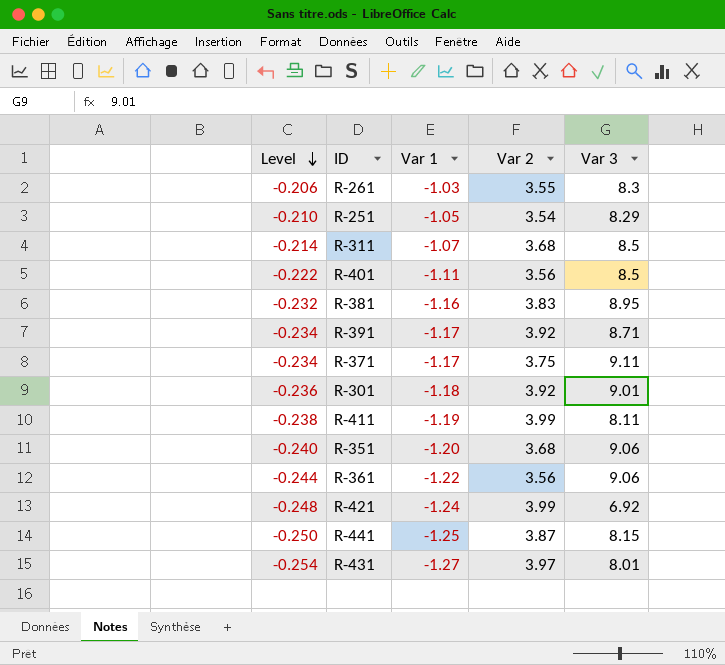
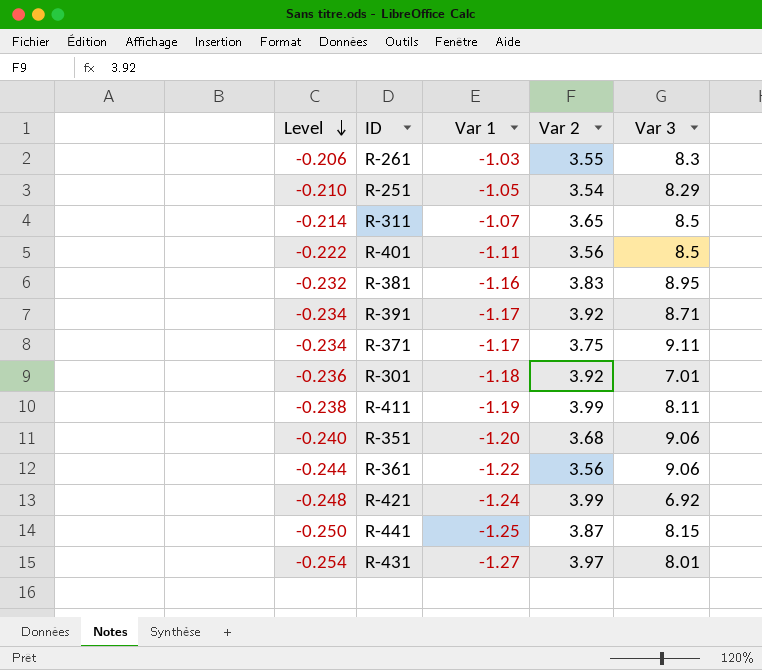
R-311 | Var 2: 3.68 -> 3.65
R-301 | Var 3: 9.01 -> 7.01

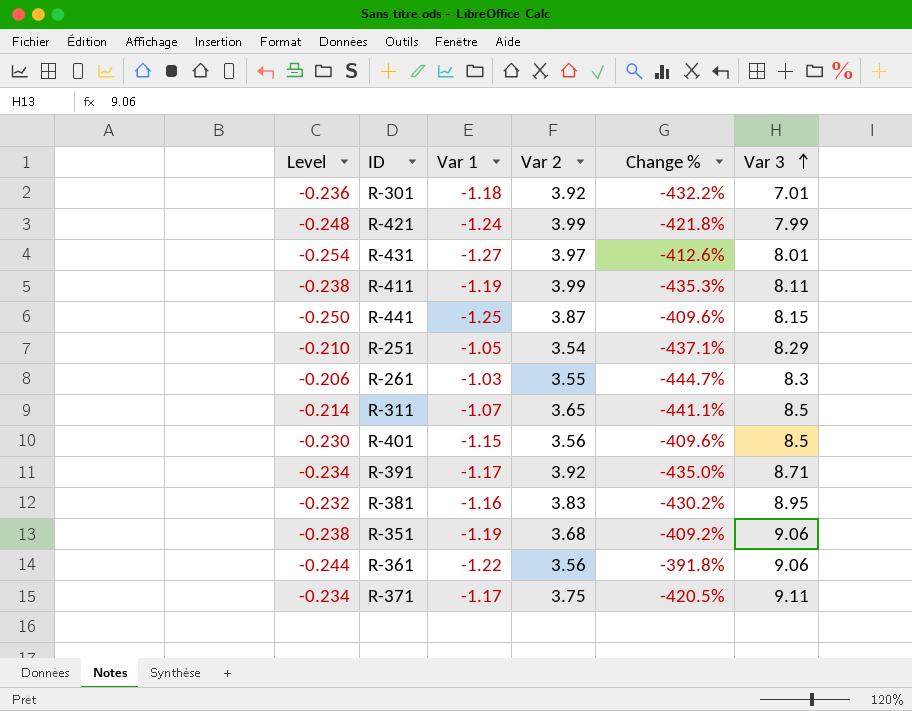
row order: Level descending -> Var 3 ascending
column Change % | formula: none -> ([Var 2] - [Var 1]) / [Var 1]
R-421 | Var 3: 6.92 -> 7.99
R-401 | Level: -0.222 -> -0.230
R-401 | Var 1: -1.11 -> -1.15
R-351 | Level: -0.240 -> -0.238
R-351 | Var 1: -1.20 -> -1.19

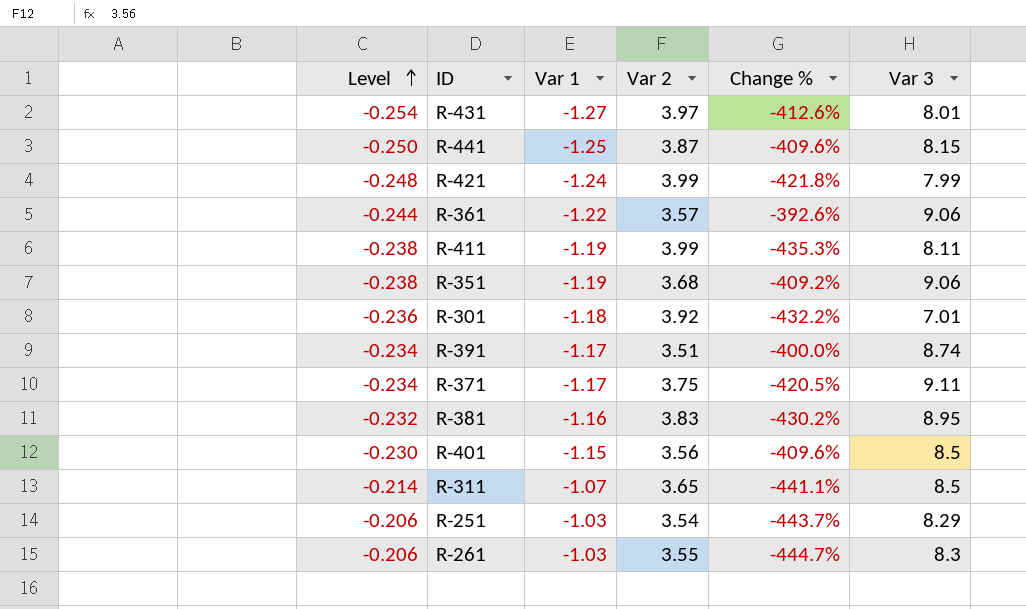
row order: Var 3 ascending -> Level ascending
R-361 | Var 2: 3.56 -> 3.57
R-361 | Change %: -391.8% -> -392.6%
R-391 | Var 2: 3.92 -> 3.51
R-391 | Change %: -435.0% -> -400.0%
R-391 | Var 3: 8.71 -> 8.74
R-251 | Level: -0.210 -> -0.206
R-251 | Var 1: -1.05 -> -1.03
R-251 | Change %: -437.1% -> -443.7%

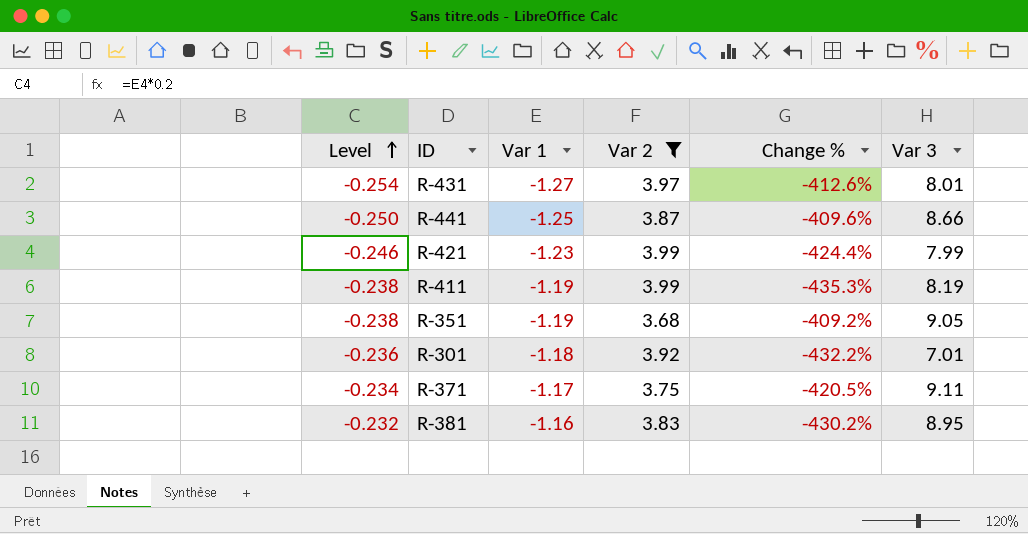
filter: none -> Var 2 >= 3.68
R-441 | Var 3: 8.15 -> 8.66
R-421 | Level: -0.248 -> -0.246
R-421 | Var 1: -1.24 -> -1.23
R-421 | Change %: -421.8% -> -424.4%
R-411 | Var 3: 8.11 -> 8.19
R-351 | Var 3: 9.06 -> 9.05

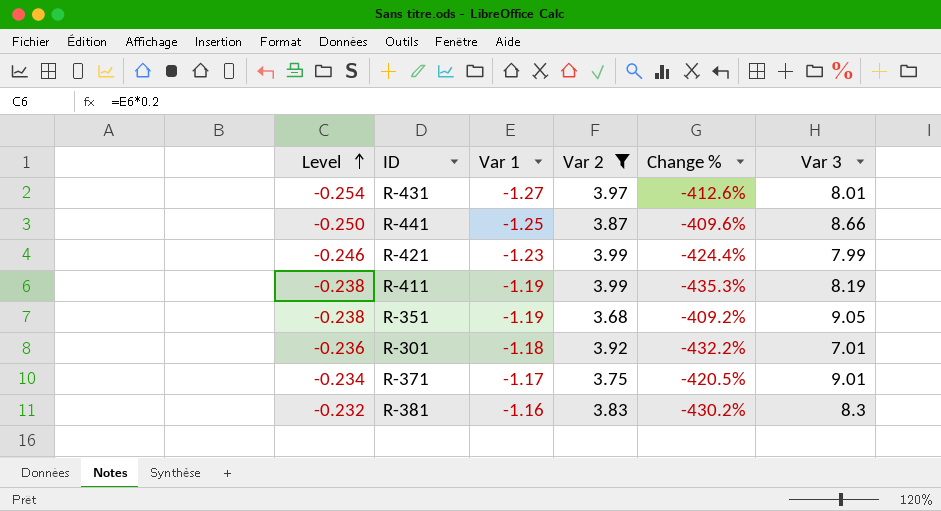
R-371 | Var 3: 9.11 -> 9.01
R-381 | Var 3: 8.95 -> 8.3

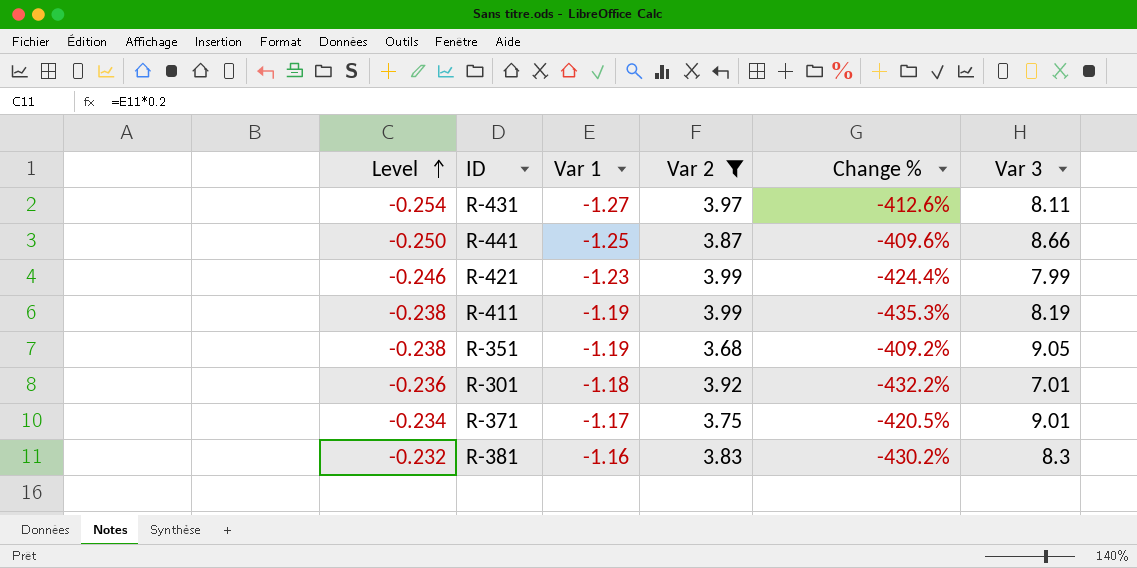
R-431 | Var 3: 8.01 -> 8.11

